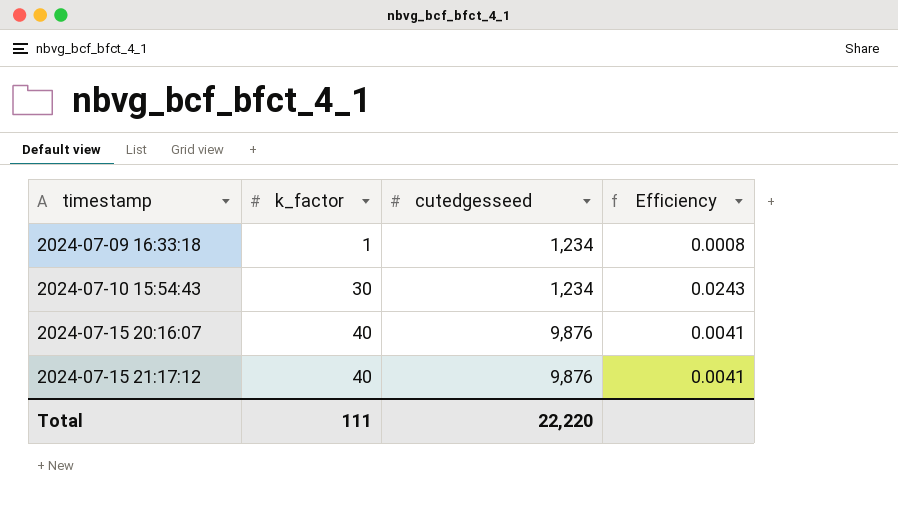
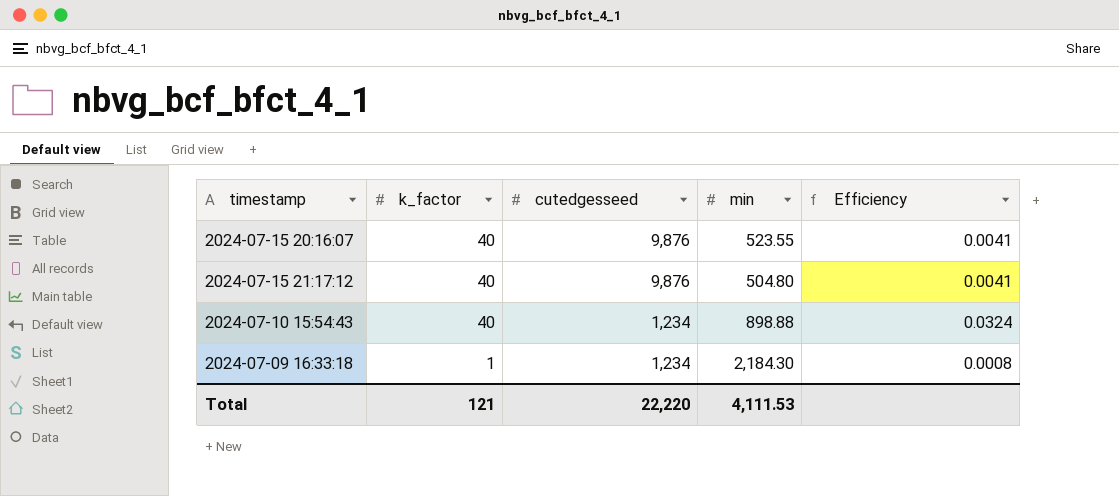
row order: timestamp ascending -> k_factor descending
column min | position: none -> 4
2024-07-10 15:54:43 | k_factor: 30 -> 40
2024-07-10 15:54:43 | Efficiency: 0.0243 -> 0.0324
Total | k_factor: 111 -> 121

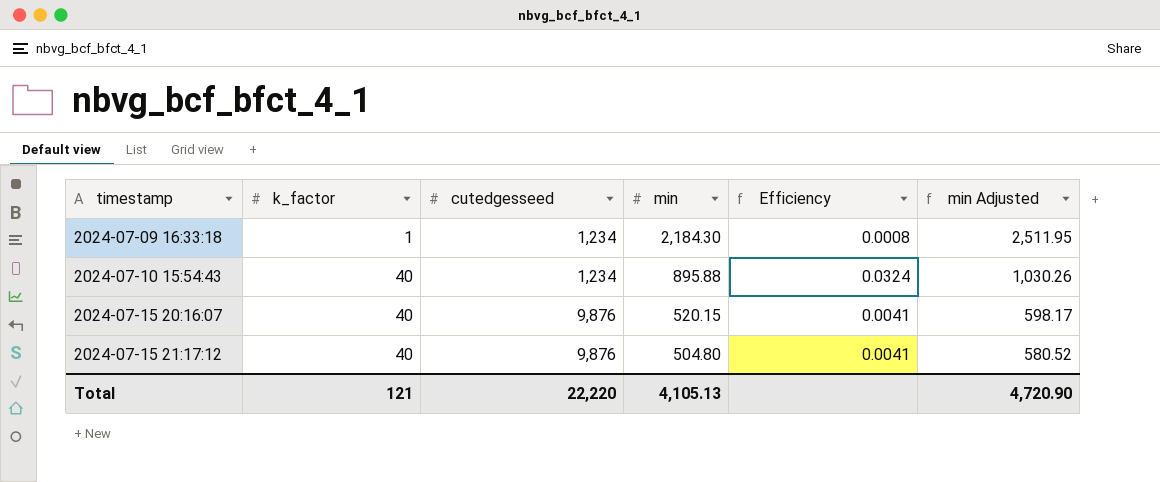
row order: k_factor descending -> timestamp ascending
column min Adjusted | formula: none -> [min] * 1.15
2024-07-10 15:54:43 | min: 898.88 -> 895.88
2024-07-15 20:16:07 | min: 523.55 -> 520.15
Total | min: 4,111.53 -> 4,105.13

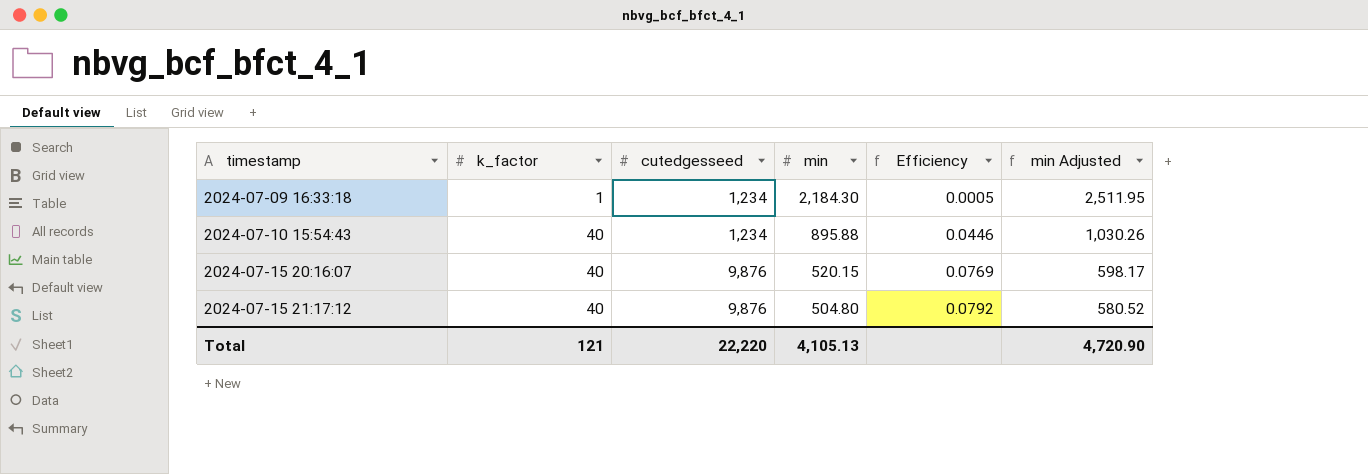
column Efficiency | formula: [k_factor] / [cutedgesseed] -> [k_factor] / [min]

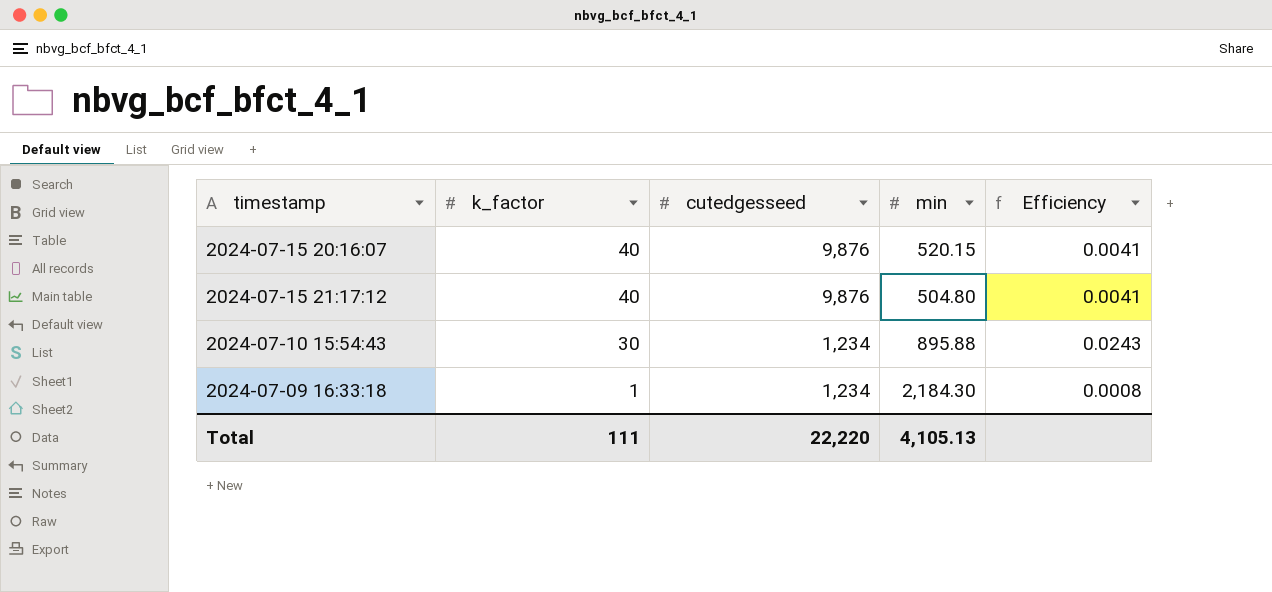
row order: timestamp ascending -> k_factor descending
column min Adjusted | formula: [min] * 1.15 -> none
column Efficiency | formula: [k_factor] / [min] -> [k_factor] / [cutedgesseed]
2024-07-10 15:54:43 | k_factor: 40 -> 30
Total | k_factor: 121 -> 111

